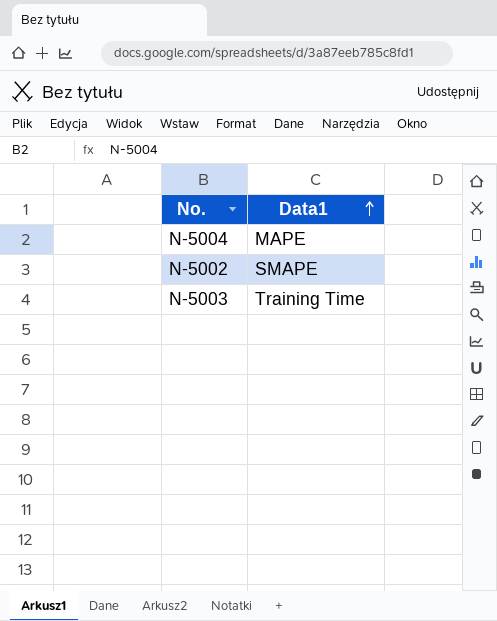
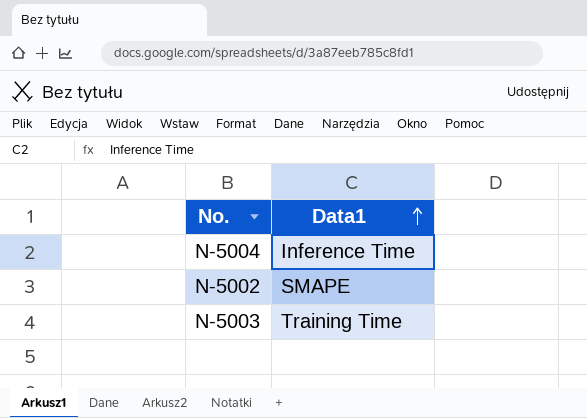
N-5004 | Data1: MAPE -> Inference Time

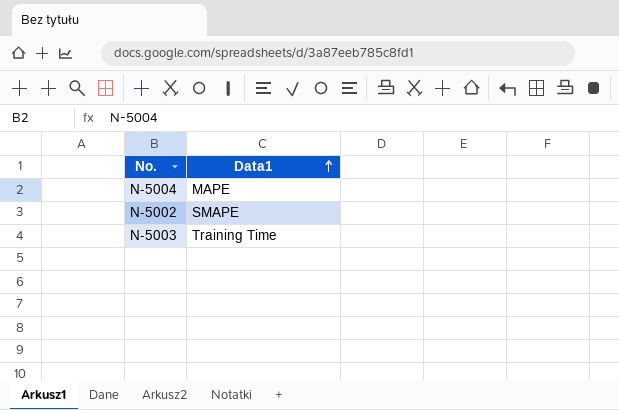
N-5004 | Data1: Inference Time -> MAPE

